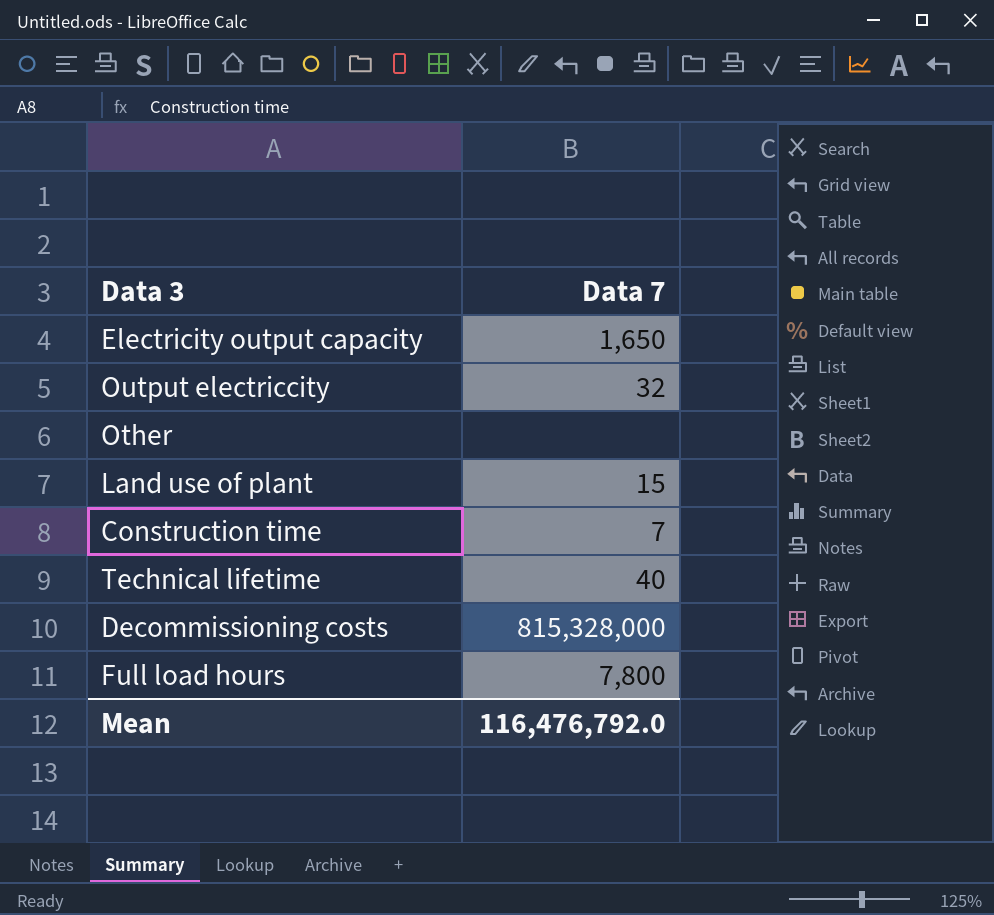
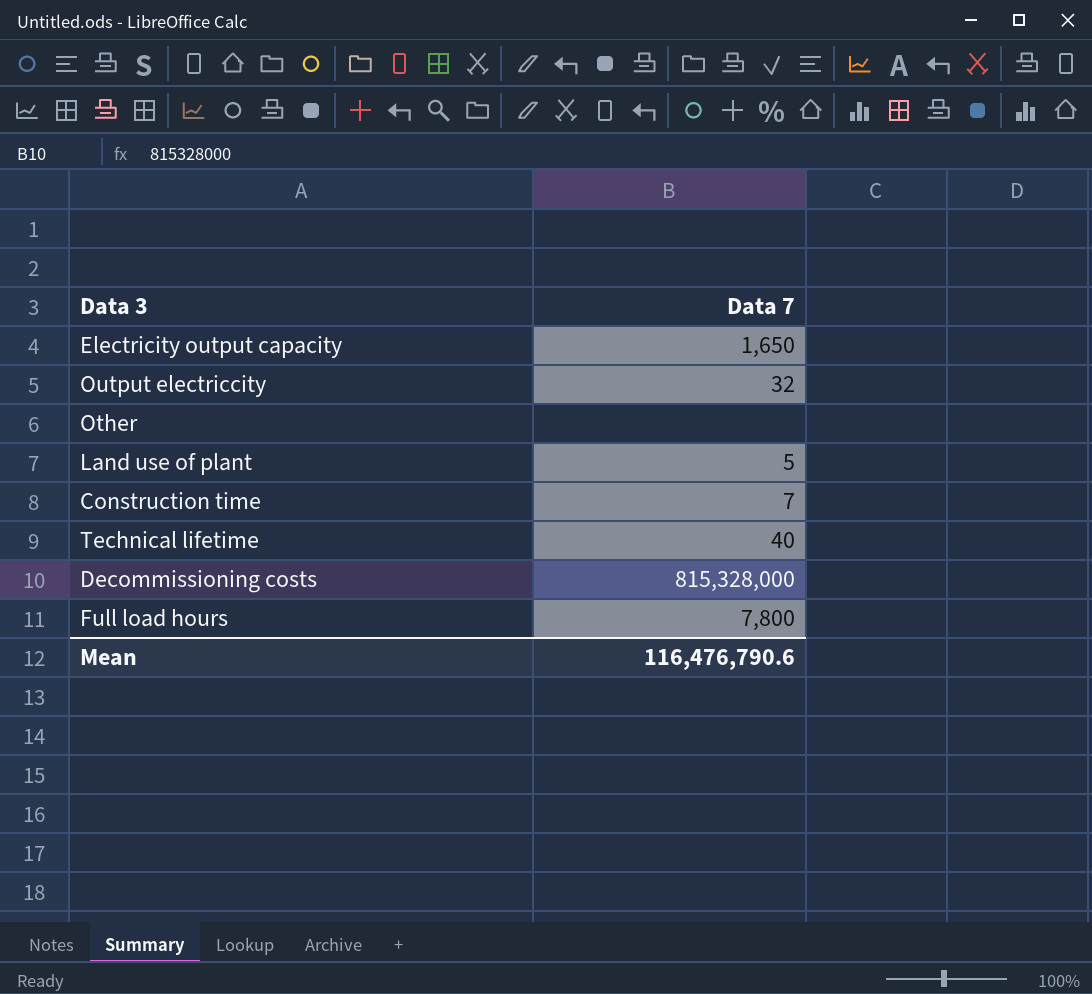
Land use of plant | Data 7: 15 -> 5
Mean | Data 7: 116,476,792.0 -> 116,476,790.6

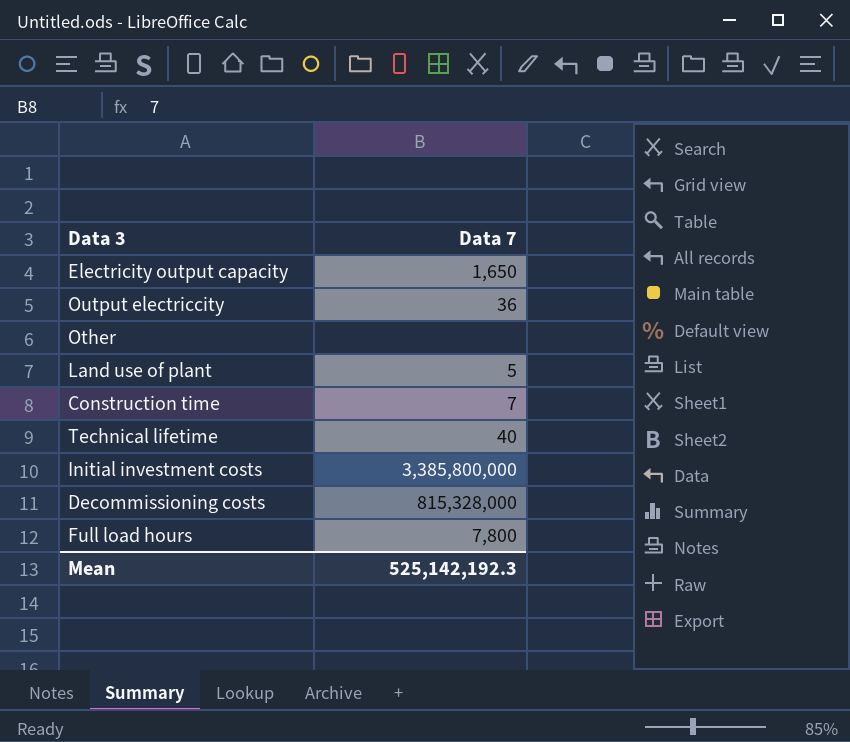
Output electriccity | Data 7: 32 -> 36
row Initial investment costs: none -> 3,385,800,000
Mean | Data 7: 116,476,790.6 -> 525,142,192.3

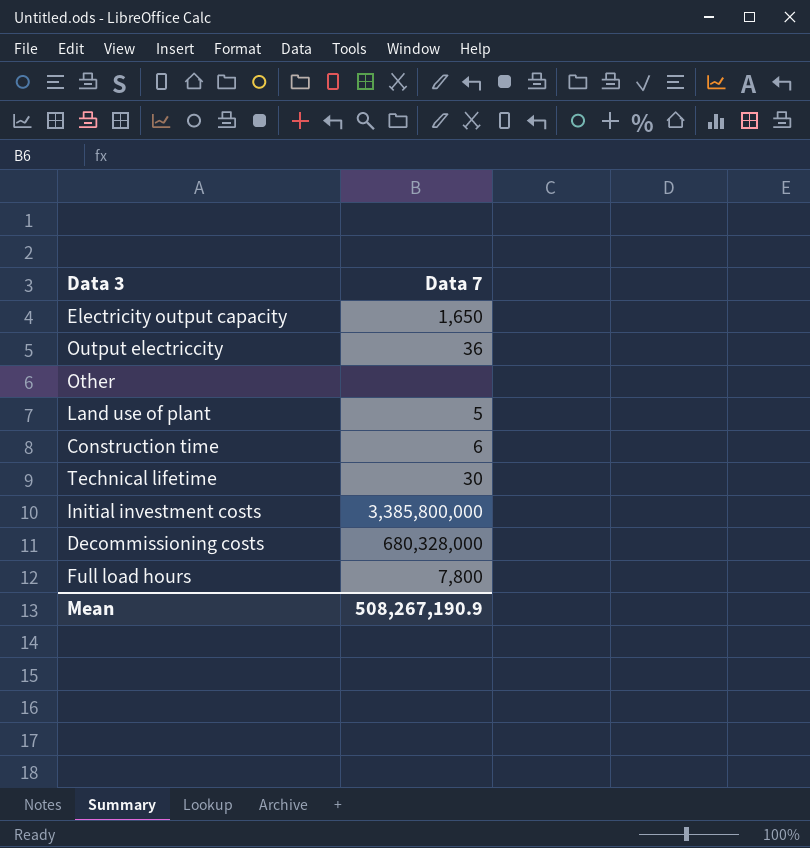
Construction time | Data 7: 7 -> 6
Technical lifetime | Data 7: 40 -> 30
Decommissioning costs | Data 7: 815,328,000 -> 680,328,000
Mean | Data 7: 525,142,192.3 -> 508,267,190.9

